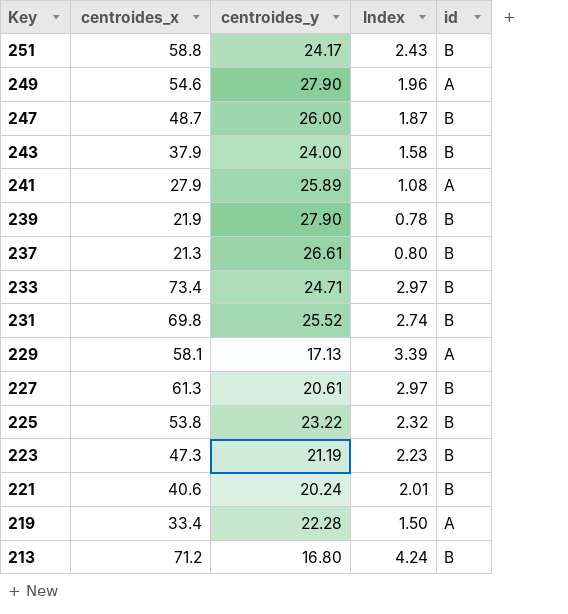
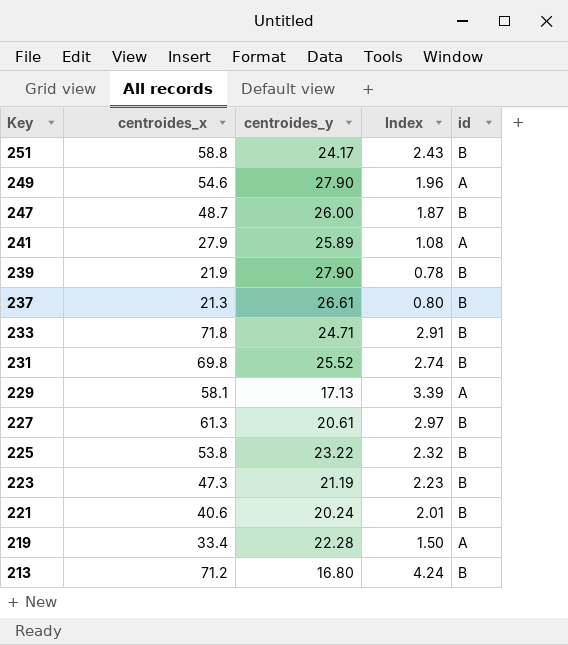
row 243: 37.9 | 24.00 | 1.58 | B -> none
233 | centroides_x: 73.4 -> 71.8
233 | Index: 2.97 -> 2.91

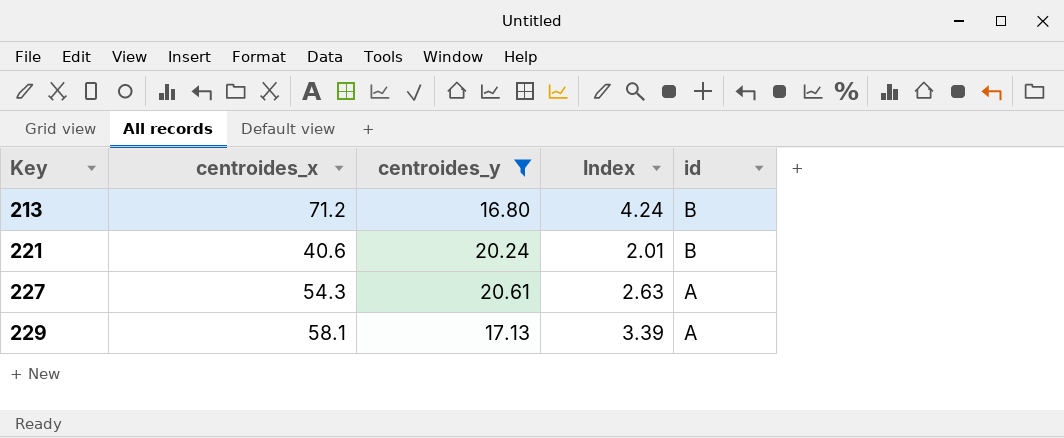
filter: none -> centroides_y <= 20.61
row order: Key descending -> Key ascending
227 | centroides_x: 61.3 -> 54.3
227 | Index: 2.97 -> 2.63
227 | id: B -> A

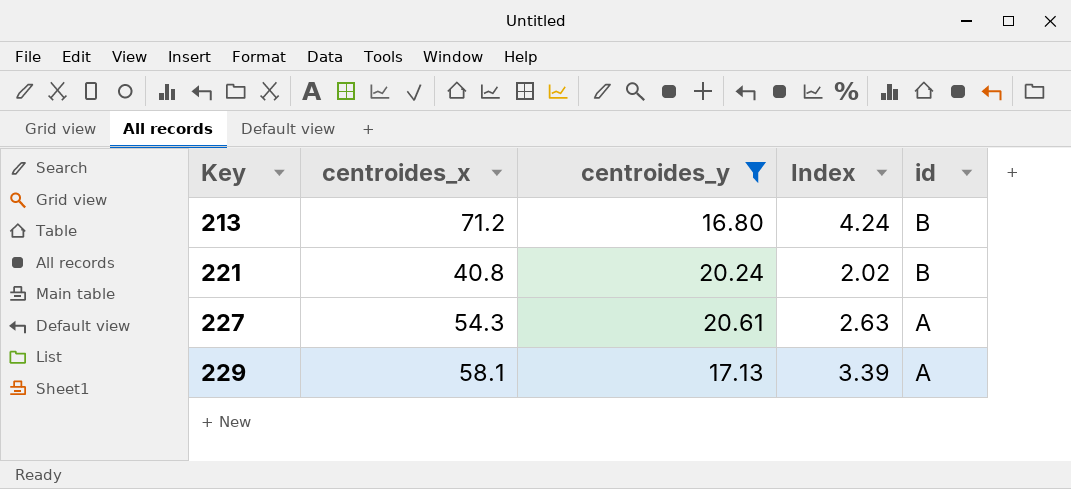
221 | centroides_x: 40.6 -> 40.8
221 | Index: 2.01 -> 2.02

